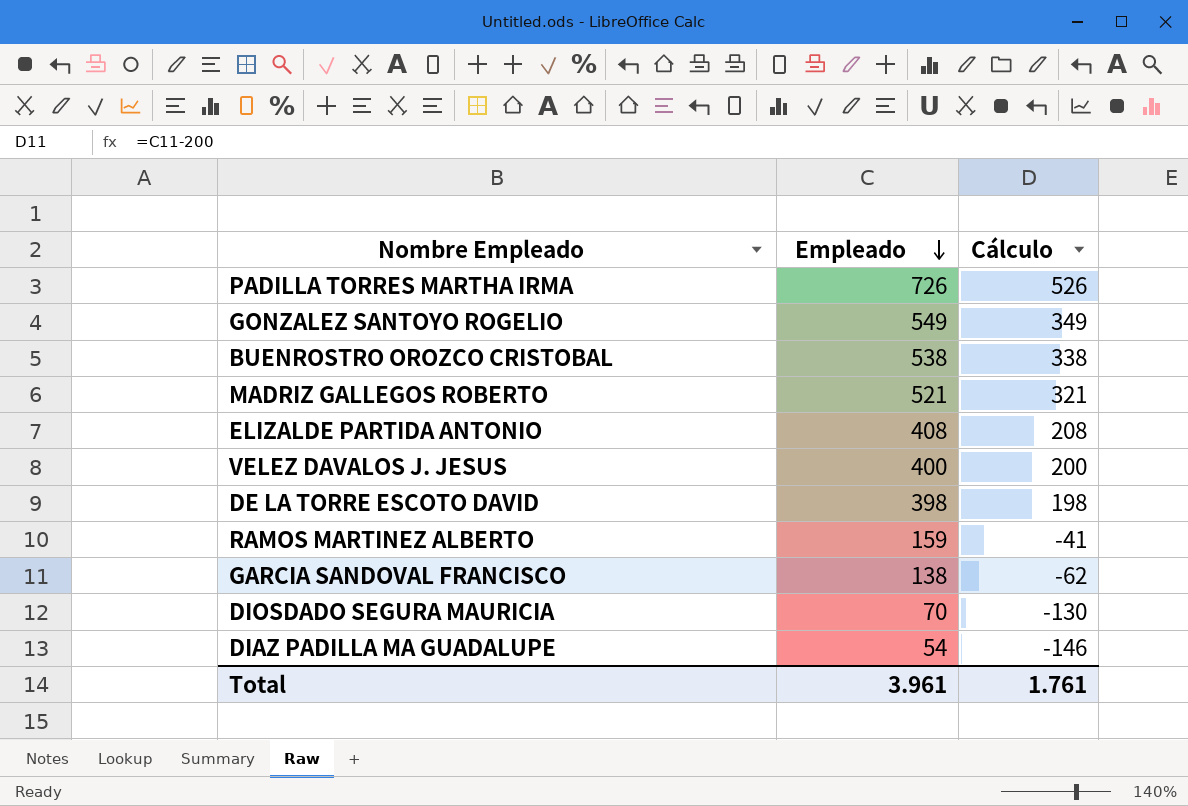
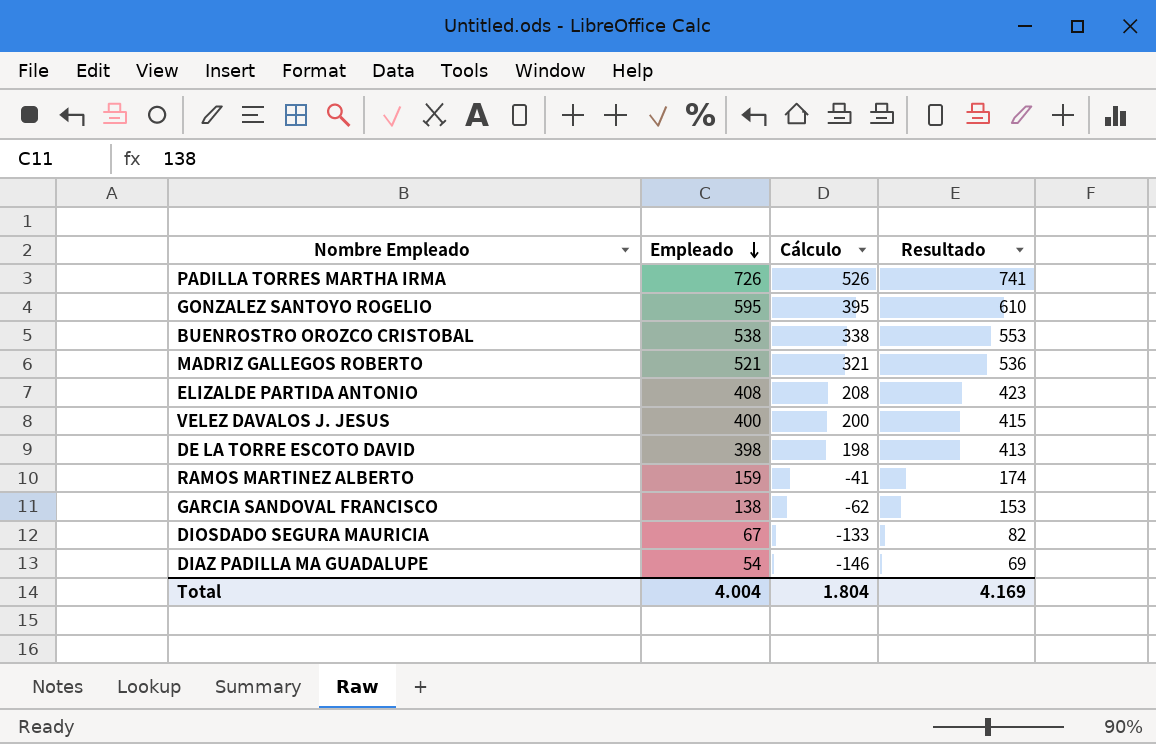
column Resultado | formula: none -> [Empleado] + 15
GONZALEZ SANTOYO ROGELIO | Empleado: 549 -> 595
GONZALEZ SANTOYO ROGELIO | Cálculo: 349 -> 395
DIOSDADO SEGURA MAURICIA | Empleado: 70 -> 67
DIOSDADO SEGURA MAURICIA | Cálculo: -130 -> -133
Total | Empleado: 3.961 -> 4.004
Total | Cálculo: 1.761 -> 1.804

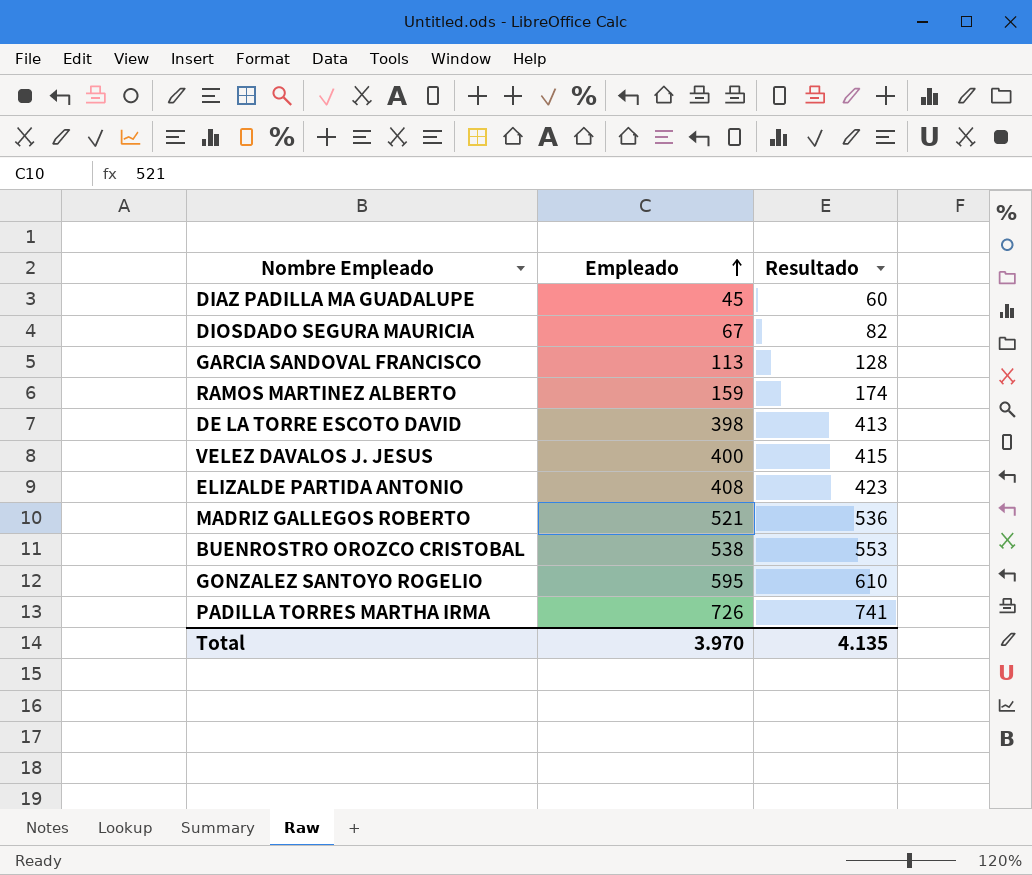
row order: Empleado descending -> Empleado ascending
column Cálculo | formula: [Empleado] - 200 -> none
DIAZ PADILLA MA GUADALUPE | Empleado: 54 -> 45
DIAZ PADILLA MA GUADALUPE | Resultado: 69 -> 60
GARCIA SANDOVAL FRANCISCO | Empleado: 138 -> 113
GARCIA SANDOVAL FRANCISCO | Resultado: 153 -> 128
Total | Empleado: 4.004 -> 3.970
Total | Resultado: 4.169 -> 4.135

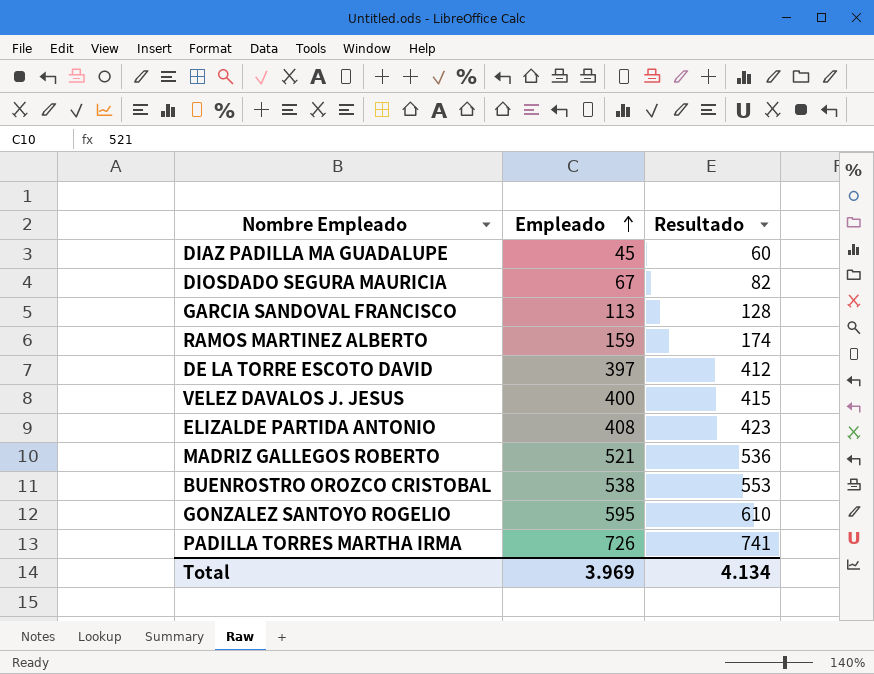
DE LA TORRE ESCOTO DAVID | Empleado: 398 -> 397
DE LA TORRE ESCOTO DAVID | Resultado: 413 -> 412
Total | Empleado: 3.970 -> 3.969
Total | Resultado: 4.135 -> 4.134

